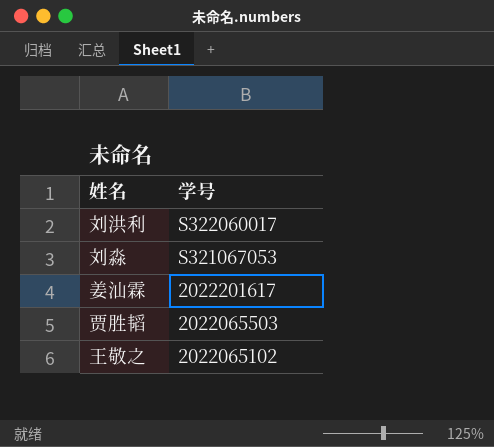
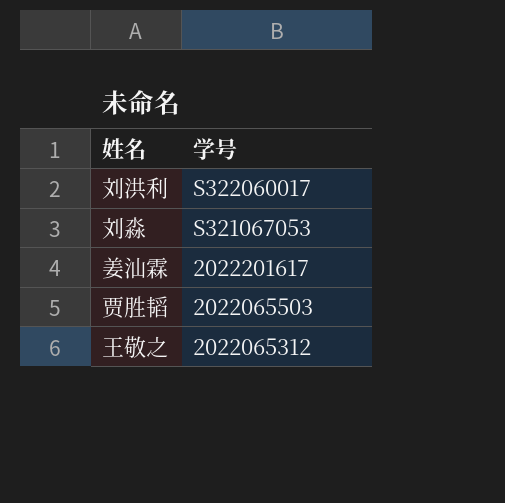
王敬之 | 学号: 2022065102 -> 2022065312

